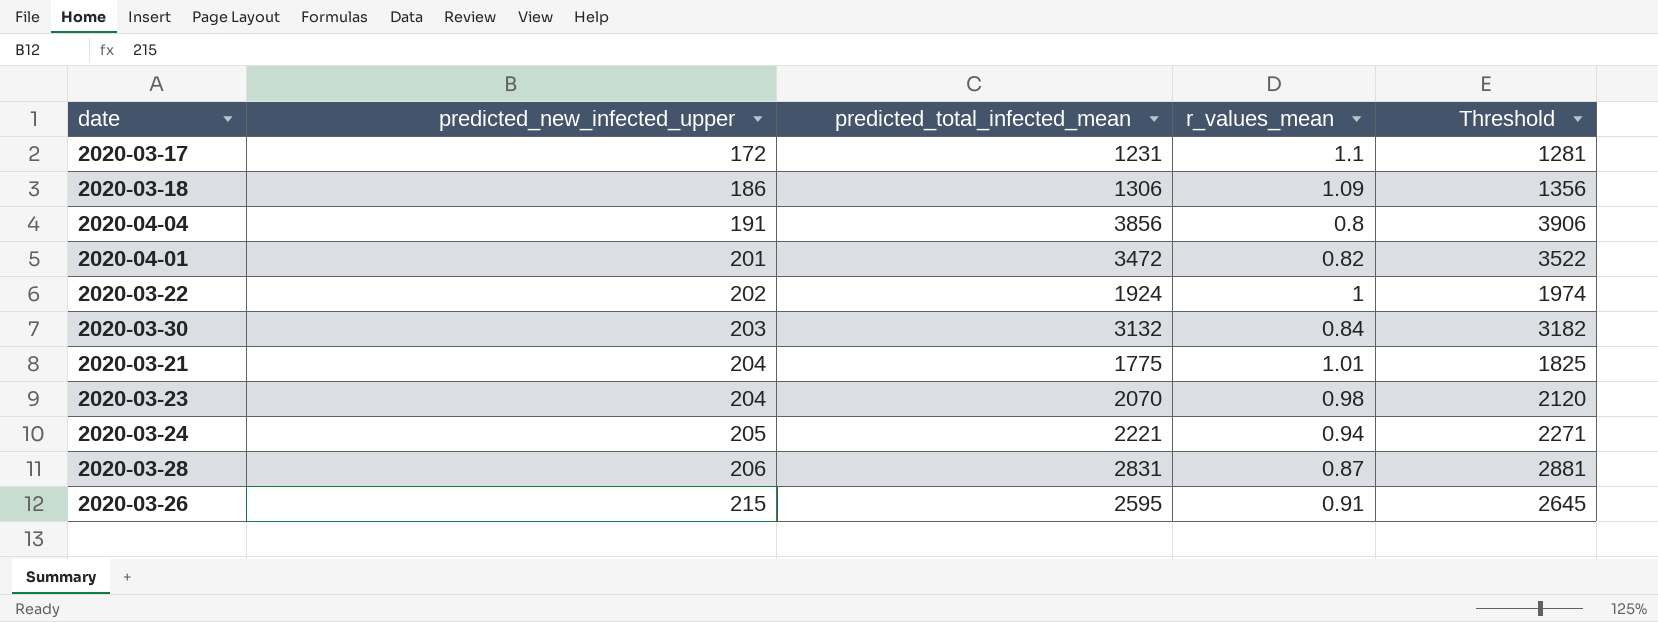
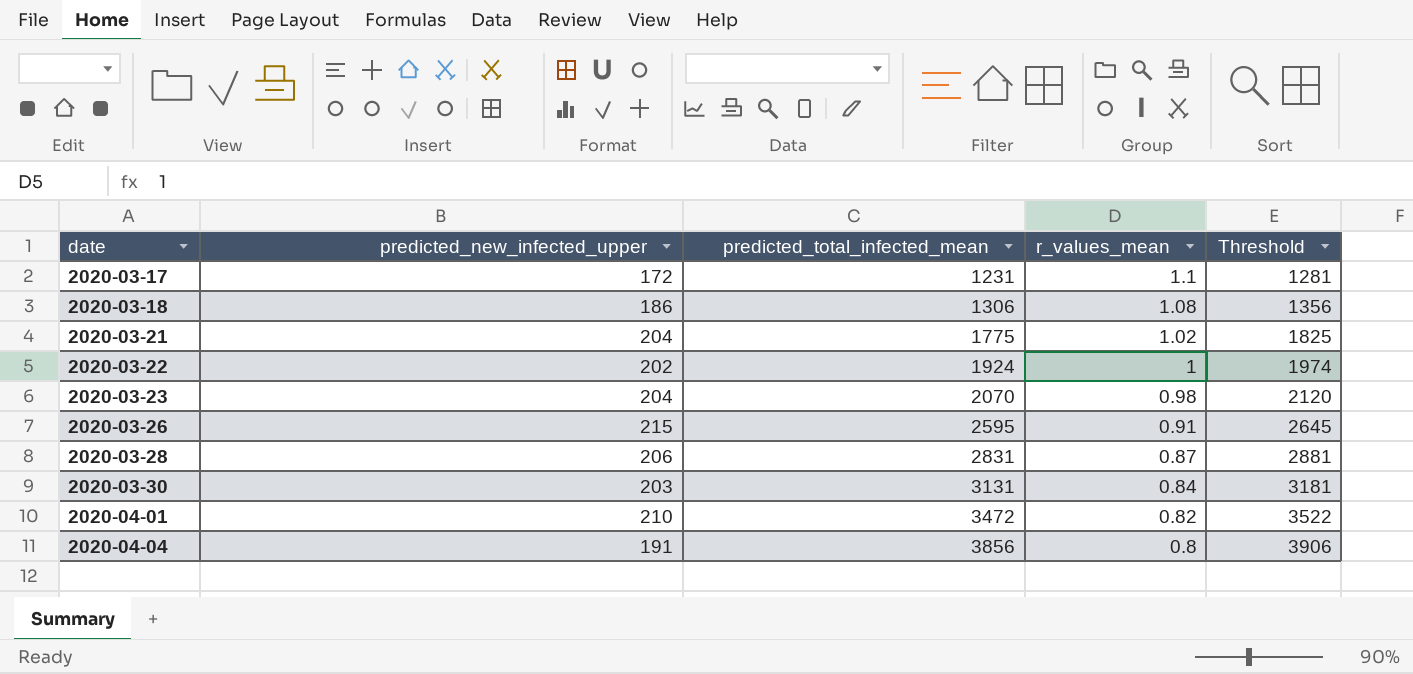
row order: predicted_new_infected_upper ascending -> date ascending
row 2020-03-24: 205 | 2221 | 0.94 | 2271 -> none
2020-03-18 | r_values_mean: 1.09 -> 1.08
2020-03-21 | r_values_mean: 1.01 -> 1.02
2020-03-30 | predicted_total_infected_mean: 3132 -> 3131
2020-03-30 | Threshold: 3182 -> 3181
2020-04-01 | predicted_new_infected_upper: 201 -> 210

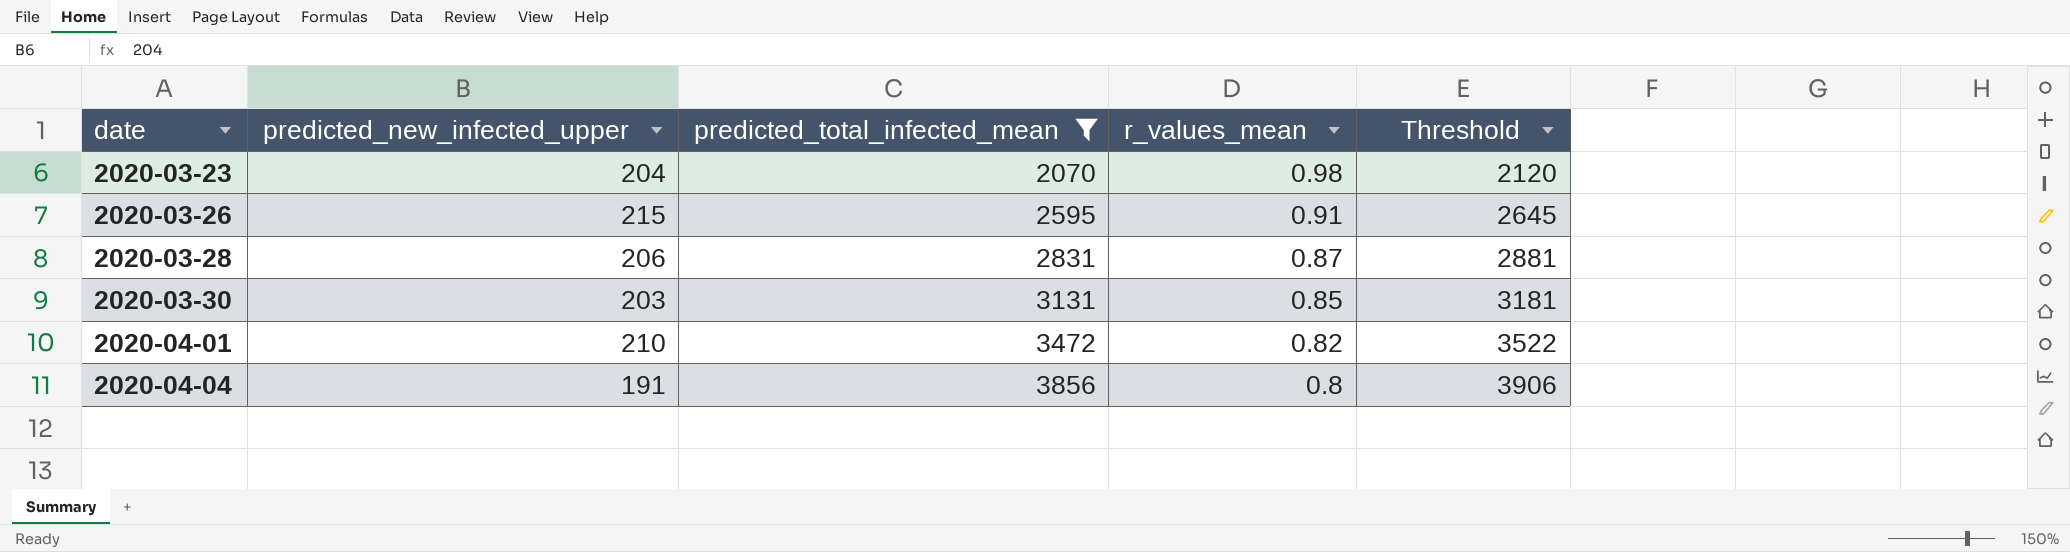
filter: none -> predicted_total_infected_mean >= 2070
2020-03-30 | r_values_mean: 0.84 -> 0.85

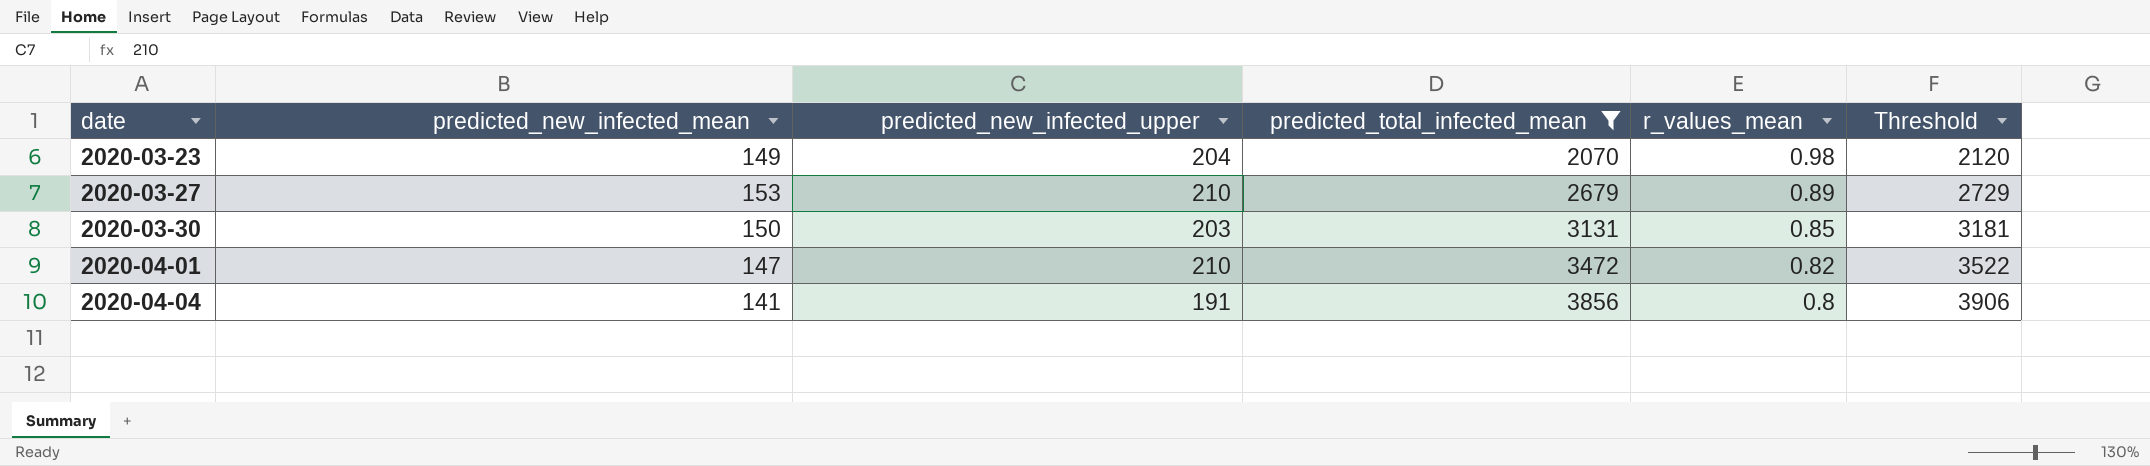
column predicted_new_infected_mean | position: none -> 2
row 2020-03-26: 215 | 2595 | 0.91 | 2645 -> none
row 2020-03-28: 206 | 2831 | 0.87 | 2881 -> none
row 2020-03-27: none -> 153 | 210 | 2679 | 0.89 | 2729

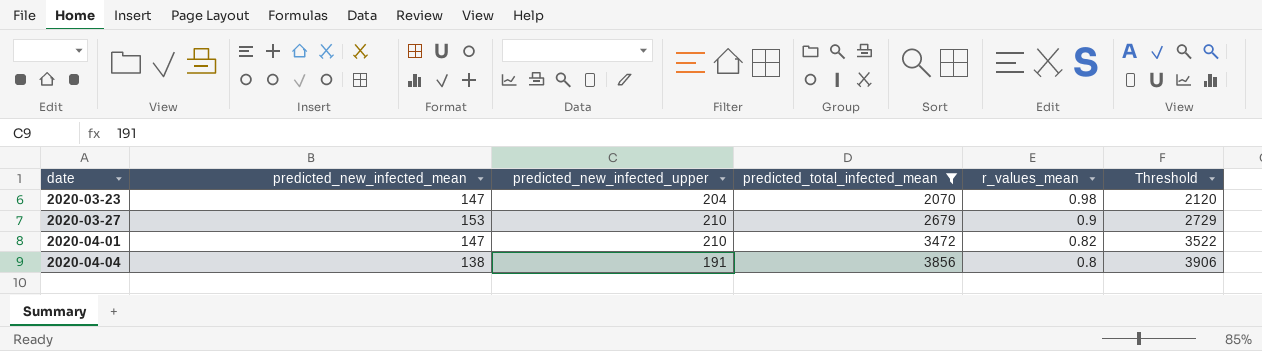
row 2020-03-30: 150 | 203 | 3131 | 0.85 | 3181 -> none
2020-03-23 | predicted_new_infected_mean: 149 -> 147
2020-03-27 | r_values_mean: 0.89 -> 0.9
2020-04-04 | predicted_new_infected_mean: 141 -> 138

